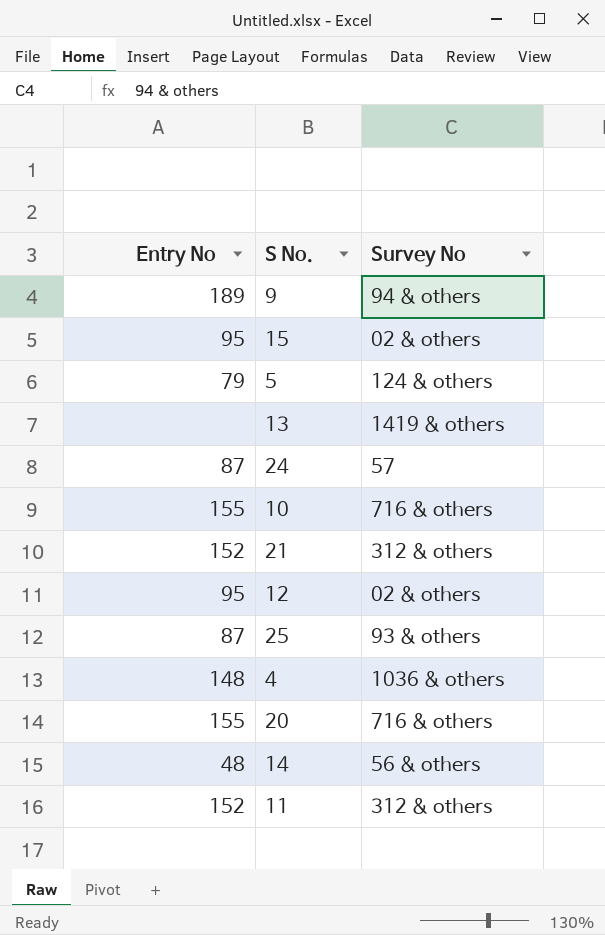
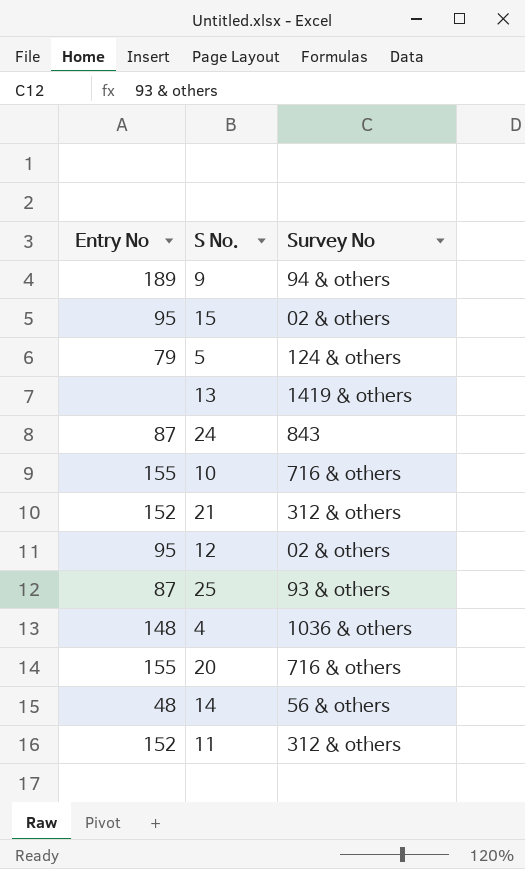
24 | Survey No: 57 -> 843

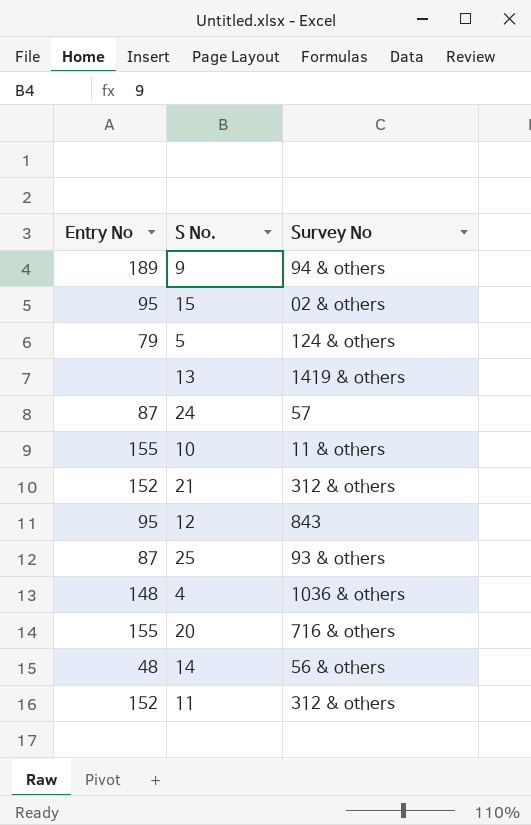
24 | Survey No: 843 -> 57
10 | Survey No: 716 & others -> 11 & others
12 | Survey No: 02 & others -> 843

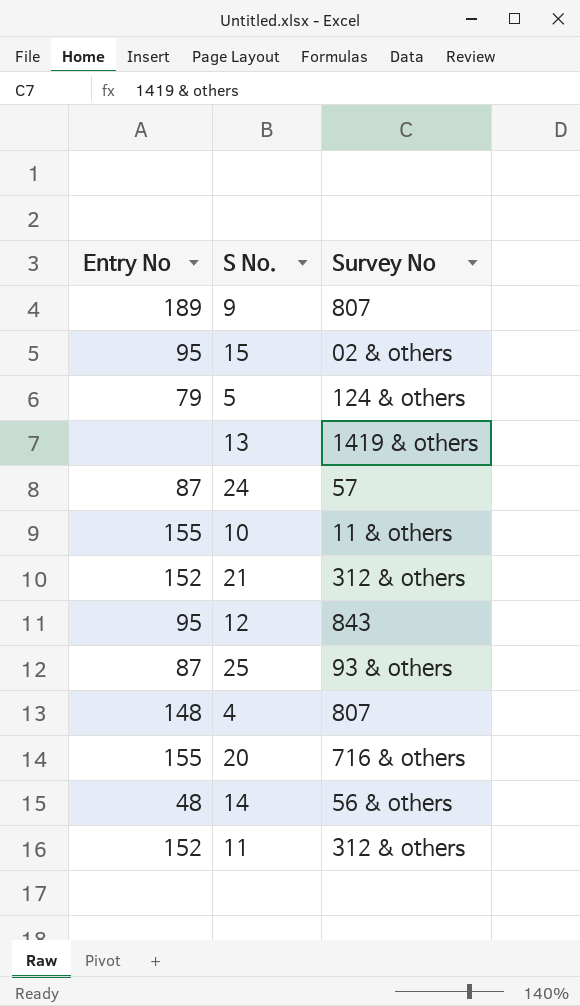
9 | Survey No: 94 & others -> 807
4 | Survey No: 1036 & others -> 807

